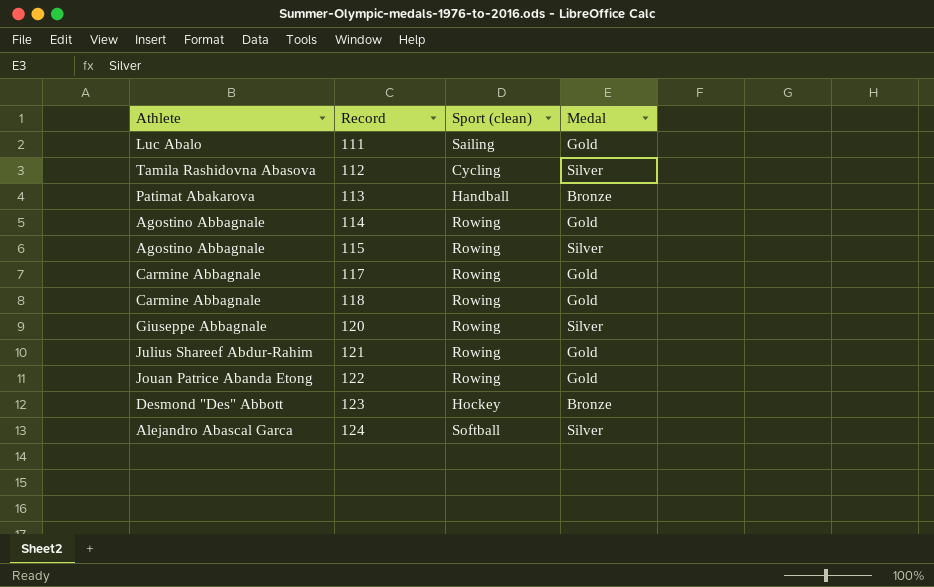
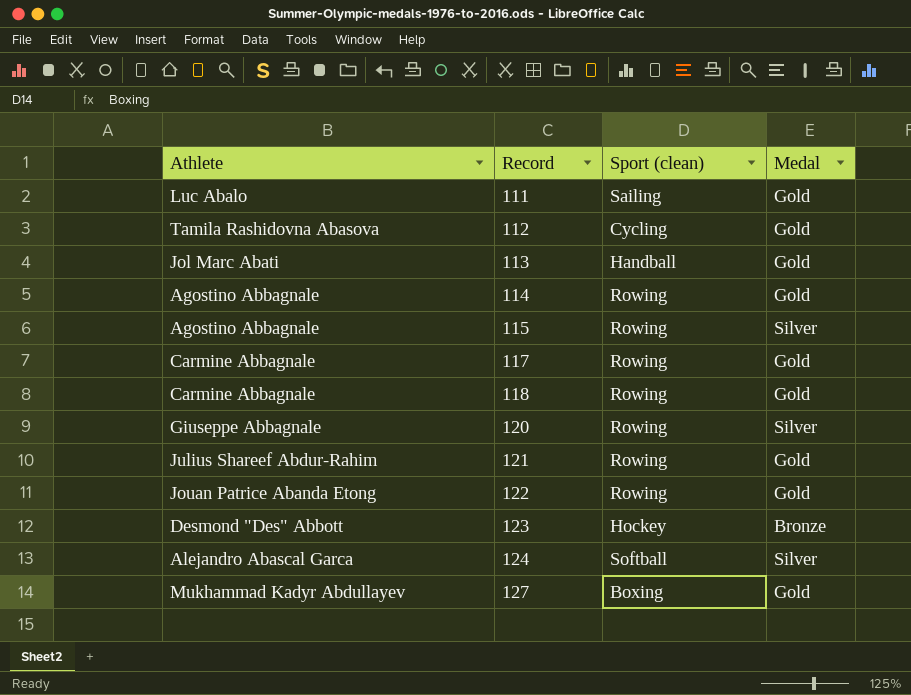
112 | Medal: Silver -> Gold
113 | Athlete: Patimat Abakarova -> Jol Marc Abati
113 | Medal: Bronze -> Gold
row 127: none -> Mukhammad Kadyr Abdullayev | Boxing | Gold

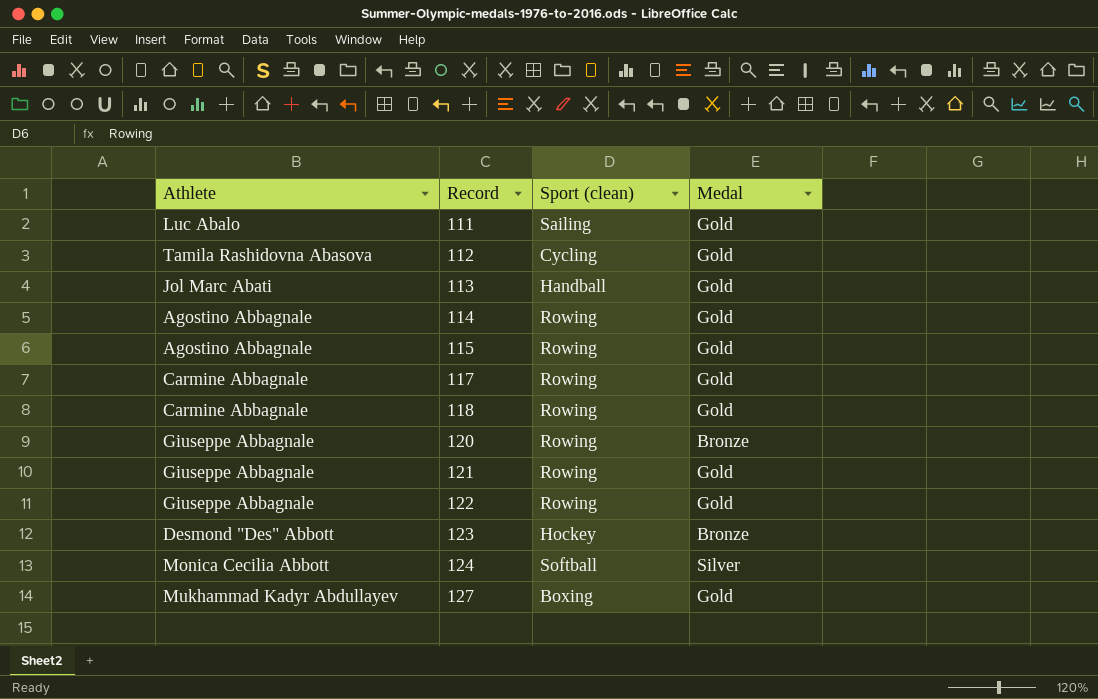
115 | Medal: Silver -> Gold
120 | Medal: Silver -> Bronze
121 | Athlete: Julius Shareef Abdur-Rahim -> Giuseppe Abbagnale
122 | Athlete: Jouan Patrice Abanda Etong -> Giuseppe Abbagnale
124 | Athlete: Alejandro Abascal Garca -> Monica Cecilia Abbott

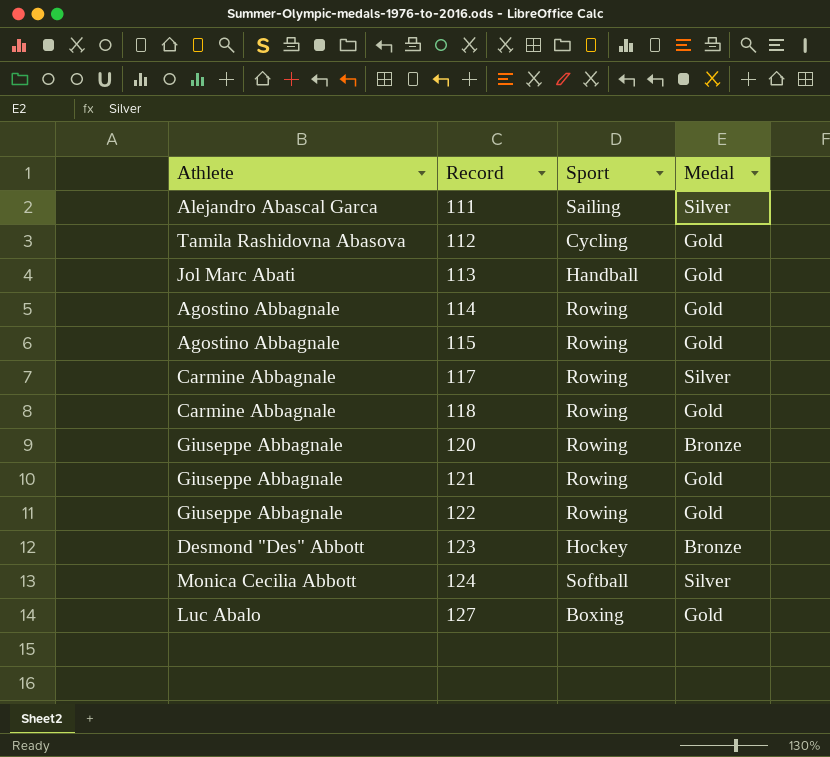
column name: Sport (clean) -> Sport
111 | Athlete: Luc Abalo -> Alejandro Abascal Garca
111 | Medal: Gold -> Silver
117 | Medal: Gold -> Silver
127 | Athlete: Mukhammad Kadyr Abdullayev -> Luc Abalo

